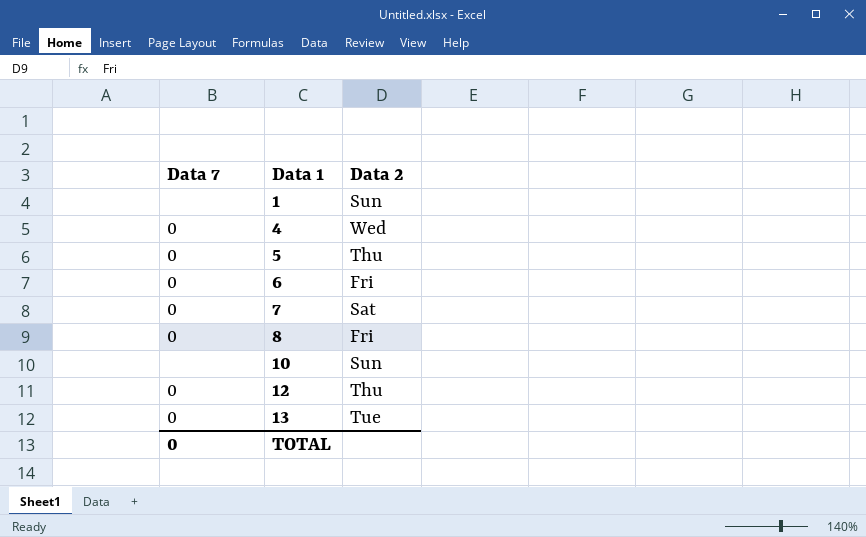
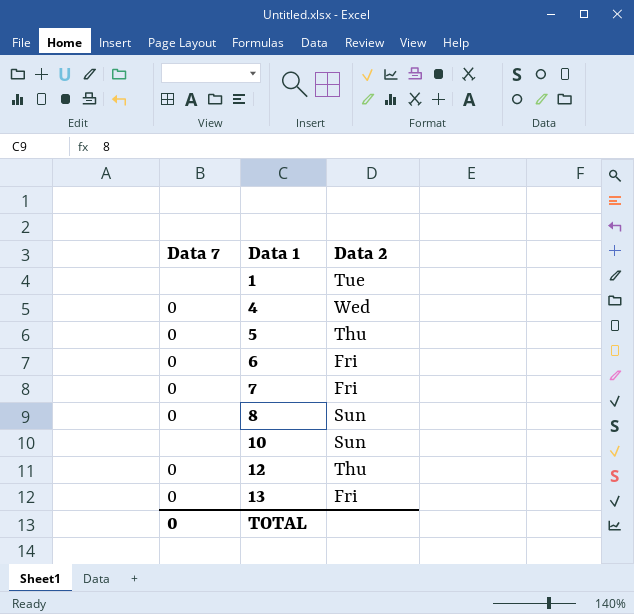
1 | Data 2: Sun -> Tue
7 | Data 2: Sat -> Fri
8 | Data 2: Fri -> Sun
13 | Data 2: Tue -> Fri

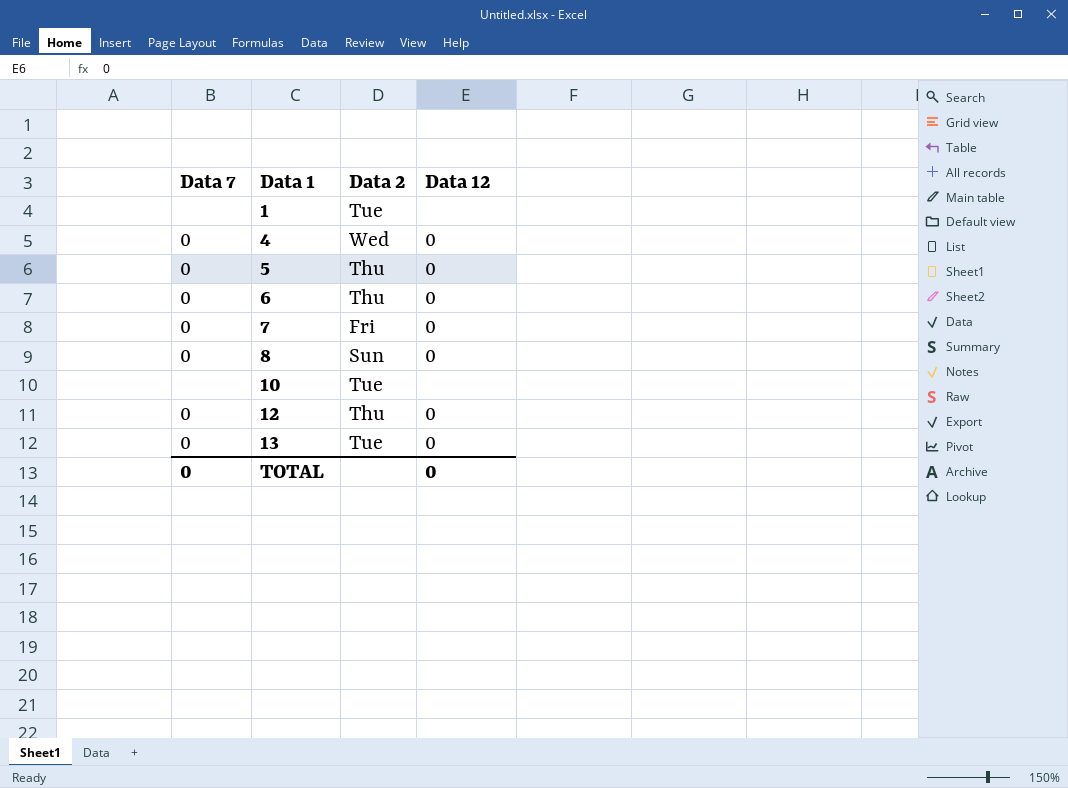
column Data 12 | position: none -> 4
6 | Data 2: Fri -> Thu
10 | Data 2: Sun -> Tue
13 | Data 2: Fri -> Tue

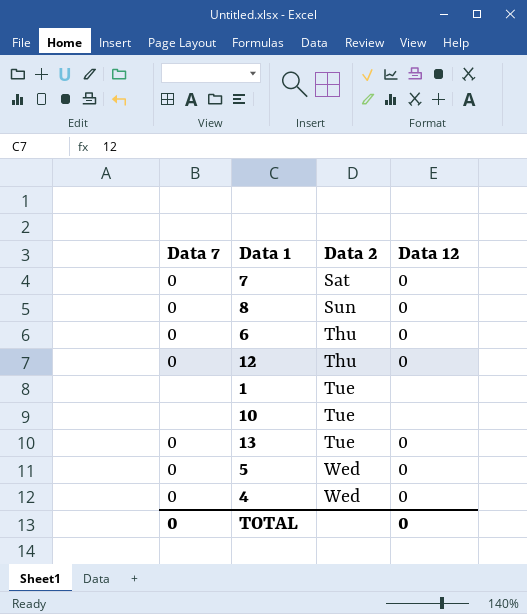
row order: Data 1 ascending -> Data 2 ascending
7 | Data 2: Fri -> Sat
5 | Data 2: Thu -> Wed

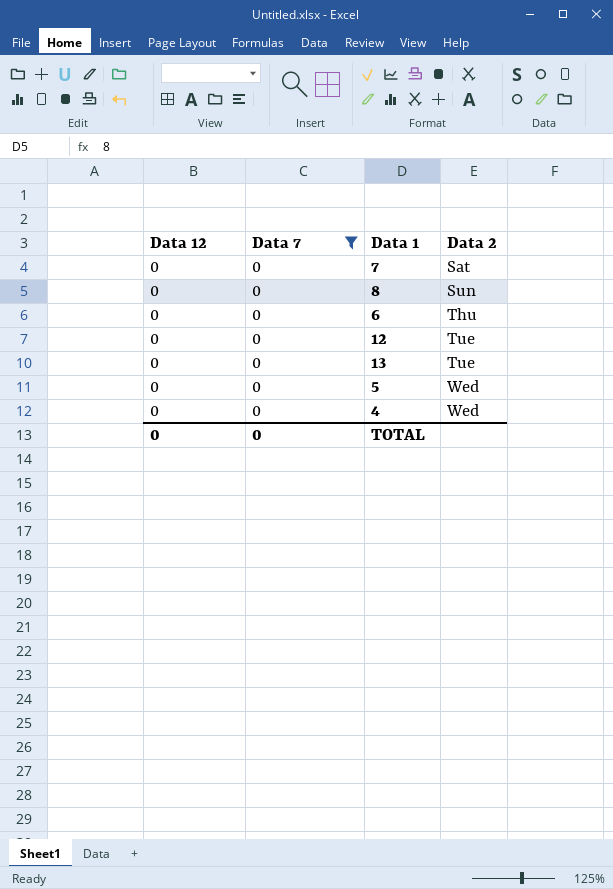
filter: none -> Data 7 = 0
column Data 12 | position: 4 -> 1
12 | Data 2: Thu -> Tue

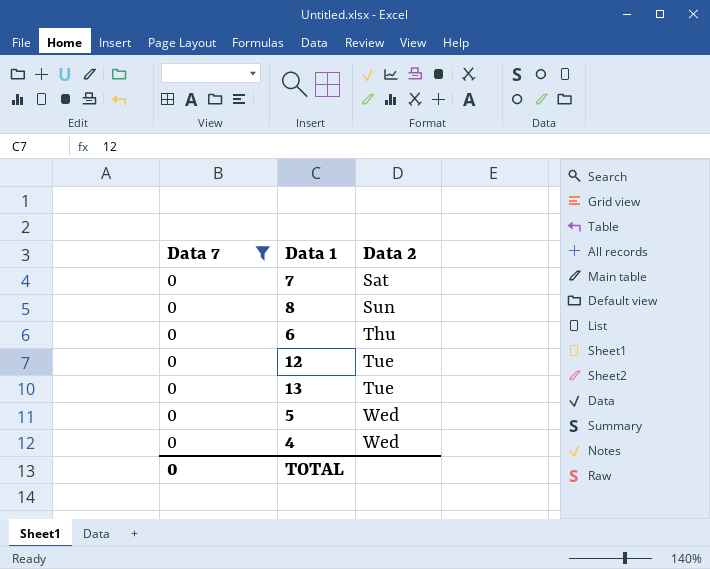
column Data 12 | position: 1 -> none

